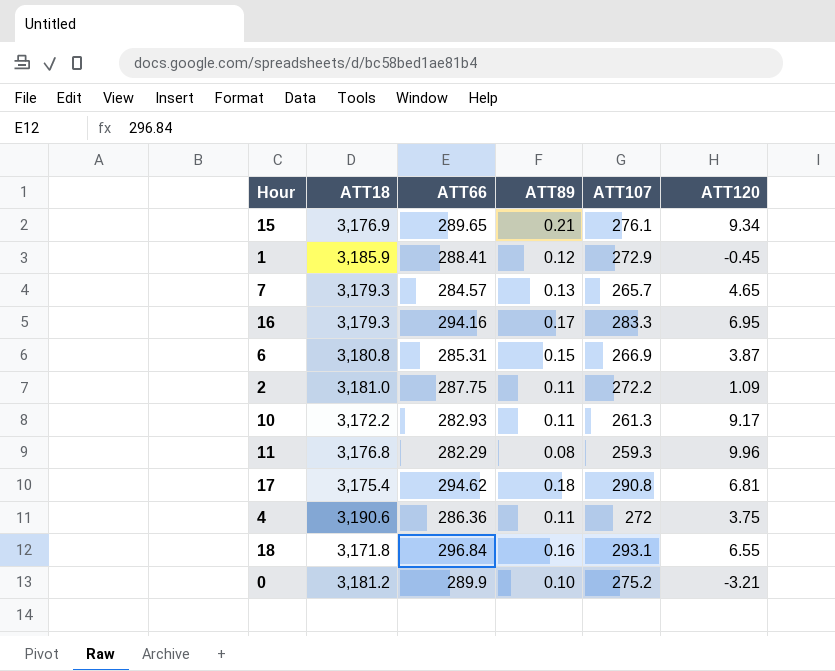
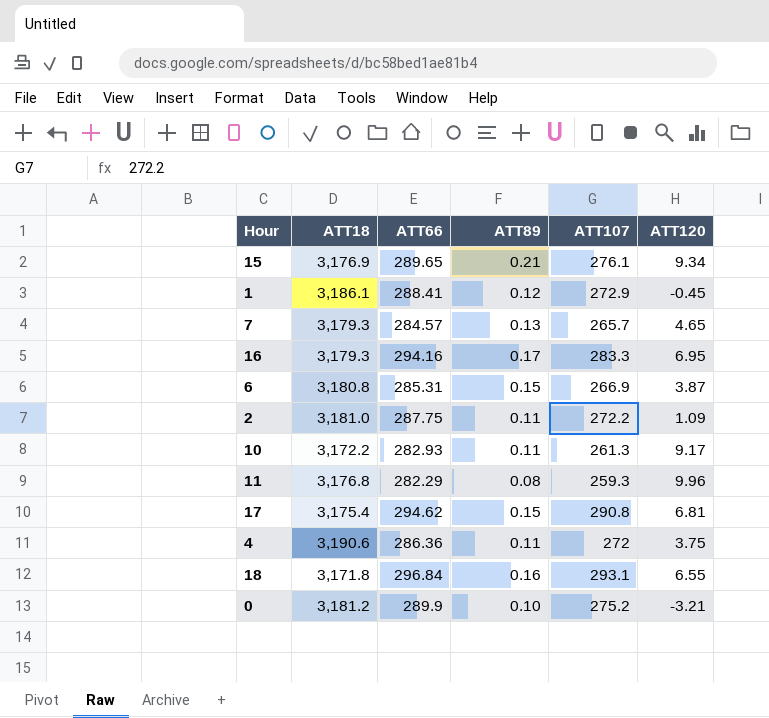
1 | ATT18: 3,185.9 -> 3,186.1
17 | ATT89: 0.18 -> 0.15

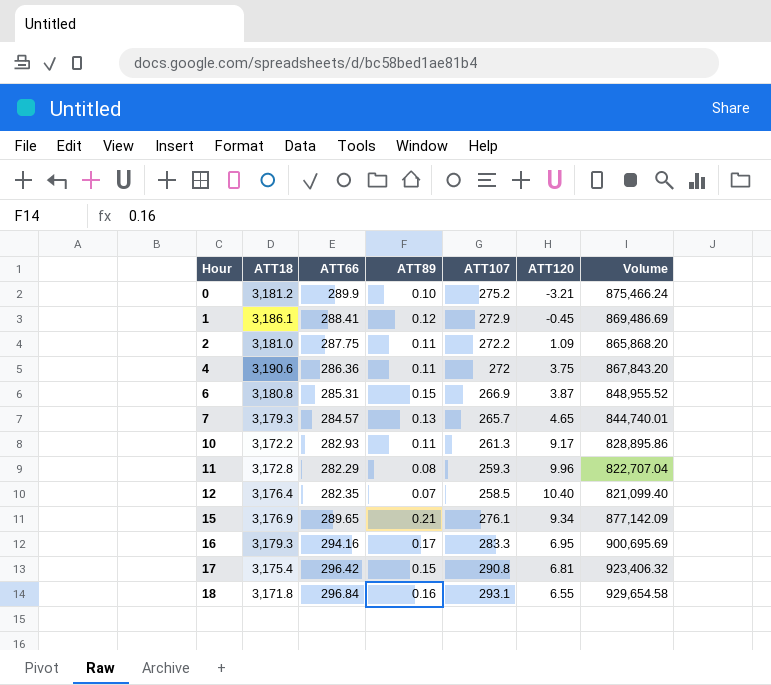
row order: none -> Hour ascending
column Volume | formula: none -> [ATT18] * [ATT107]
11 | ATT18: 3,176.8 -> 3,172.8
row 12: none -> 3,176.4 | 282.35 | 0.07 | 258.5 | 10.40 | 821,099.40
17 | ATT66: 294.62 -> 296.42

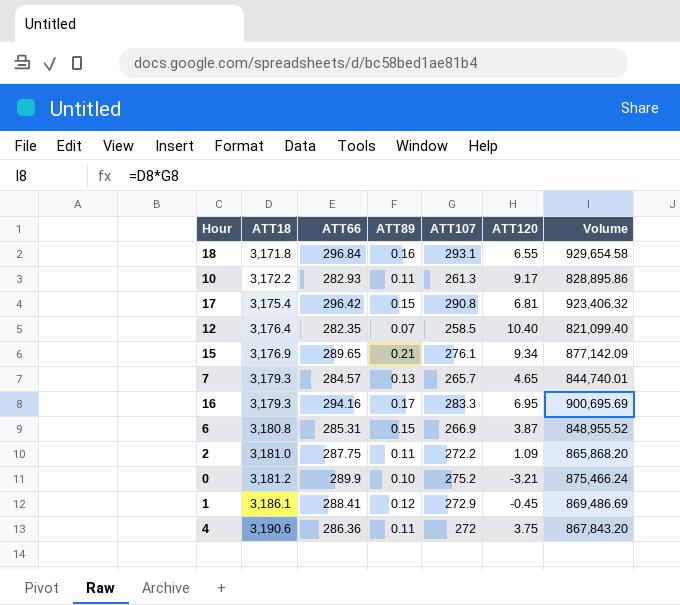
row order: Hour ascending -> ATT18 ascending
row 11: 3,172.8 | 282.29 | 0.08 | 259.3 | 9.96 | 822,707.04 -> none

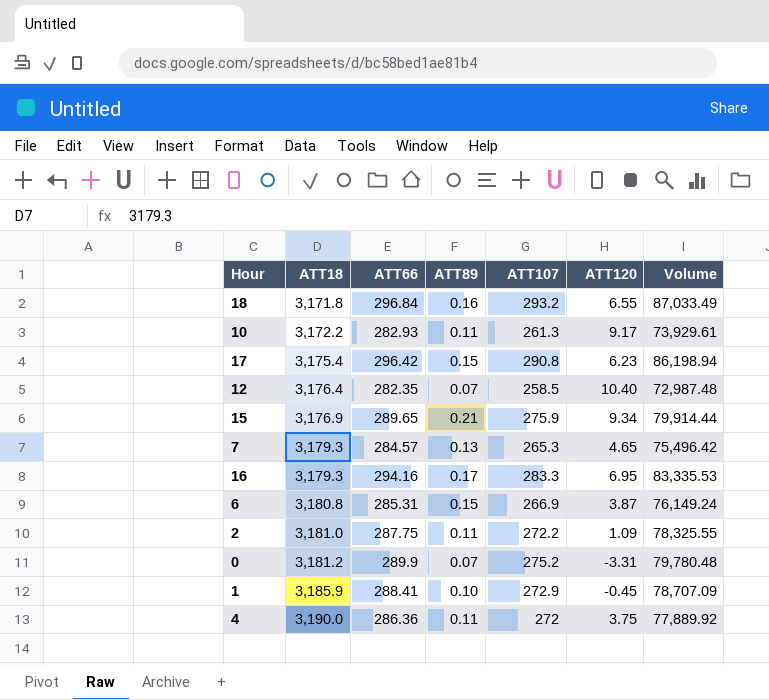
column Volume | formula: [ATT18] * [ATT107] -> [ATT66] * [ATT107]
18 | ATT107: 293.1 -> 293.2
17 | ATT120: 6.81 -> 6.23
15 | ATT107: 276.1 -> 275.9
7 | ATT107: 265.7 -> 265.3
0 | ATT89: 0.10 -> 0.07
0 | ATT120: -3.21 -> -3.31
1 | ATT18: 3,186.1 -> 3,185.9
1 | ATT89: 0.12 -> 0.10
4 | ATT18: 3,190.6 -> 3,190.0

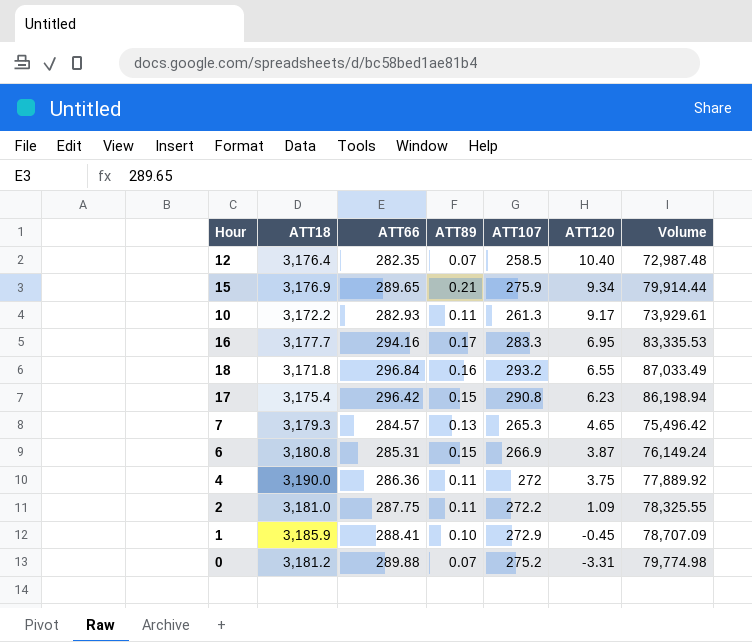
row order: ATT18 ascending -> ATT120 descending
16 | ATT18: 3,179.3 -> 3,177.7
0 | ATT66: 289.9 -> 289.88
0 | Volume: 79,780.48 -> 79,774.98

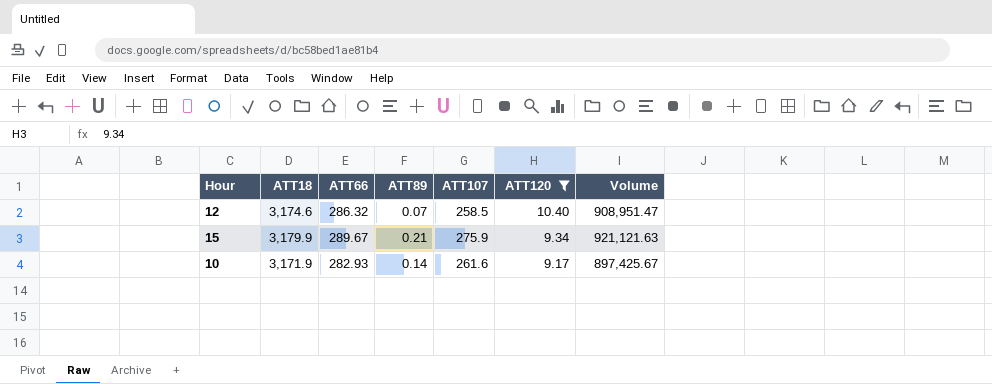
filter: none -> ATT120 >= 9.17
column Volume | formula: [ATT66] * [ATT107] -> [ATT18] * [ATT66]
12 | ATT18: 3,176.4 -> 3,174.6
12 | ATT66: 282.35 -> 286.32
15 | ATT18: 3,176.9 -> 3,179.9
15 | ATT66: 289.65 -> 289.67
10 | ATT18: 3,172.2 -> 3,171.9
10 | ATT89: 0.11 -> 0.14
10 | ATT107: 261.3 -> 261.6

